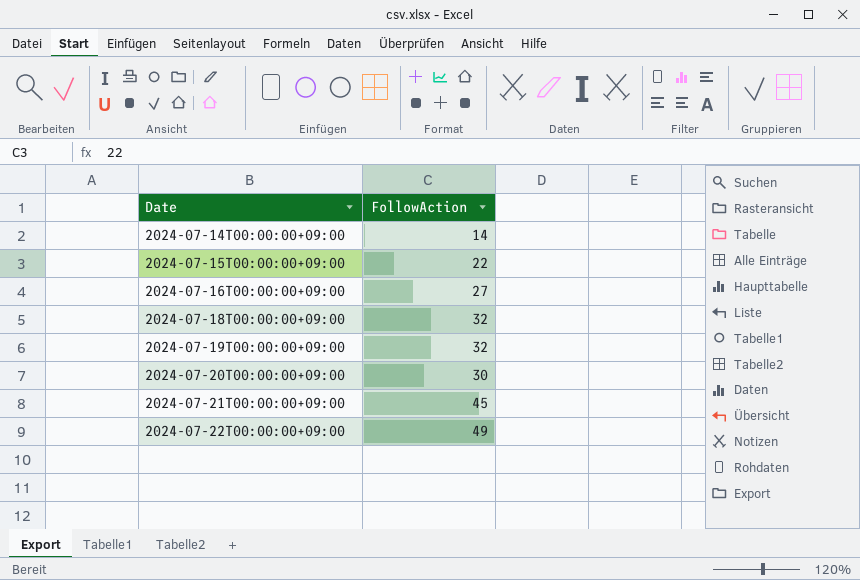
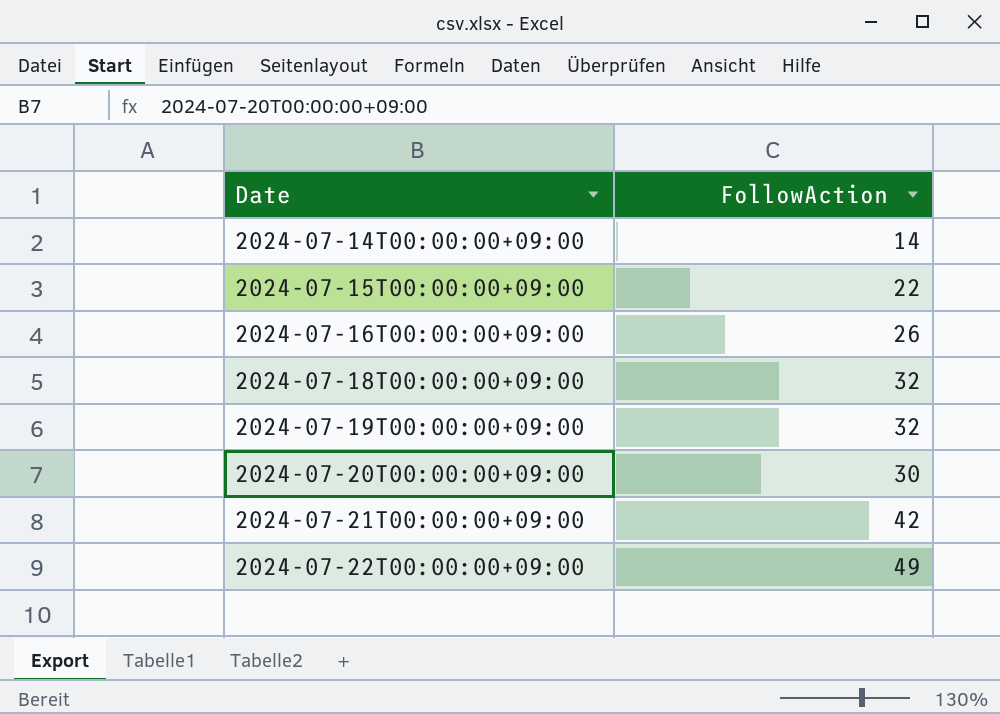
2024-07-16T00:00:00+09:00 | FollowAction: 27 -> 26
2024-07-21T00:00:00+09:00 | FollowAction: 45 -> 42

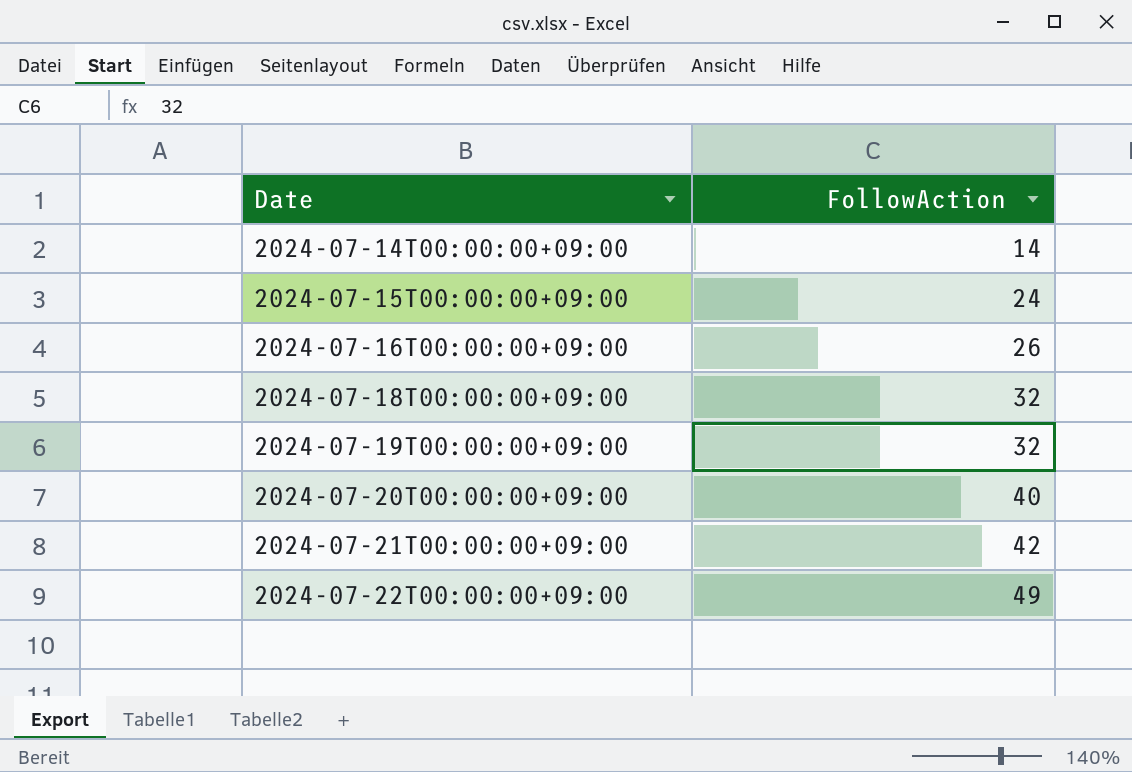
2024-07-15T00:00:00+09:00 | FollowAction: 22 -> 24
2024-07-20T00:00:00+09:00 | FollowAction: 30 -> 40

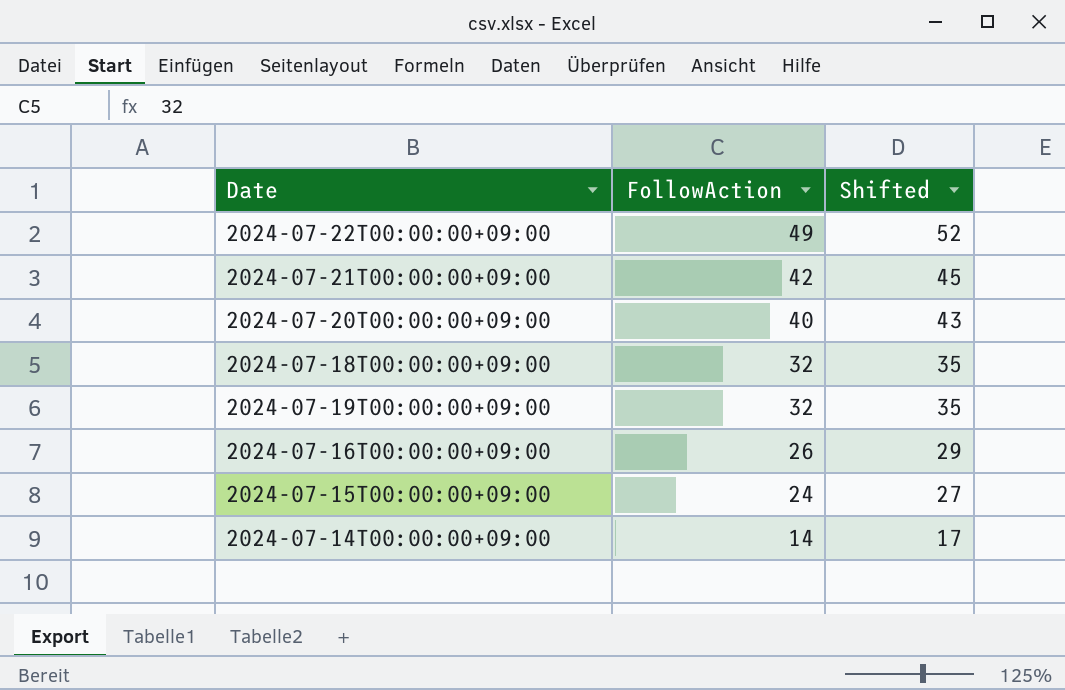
row order: Date ascending -> FollowAction descending
column Shifted | formula: none -> [FollowAction] + 3

